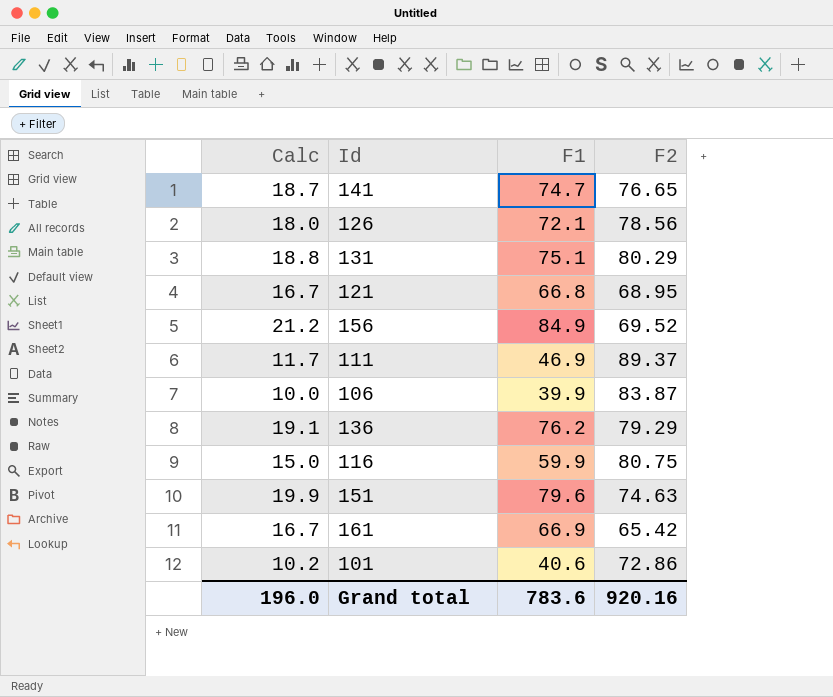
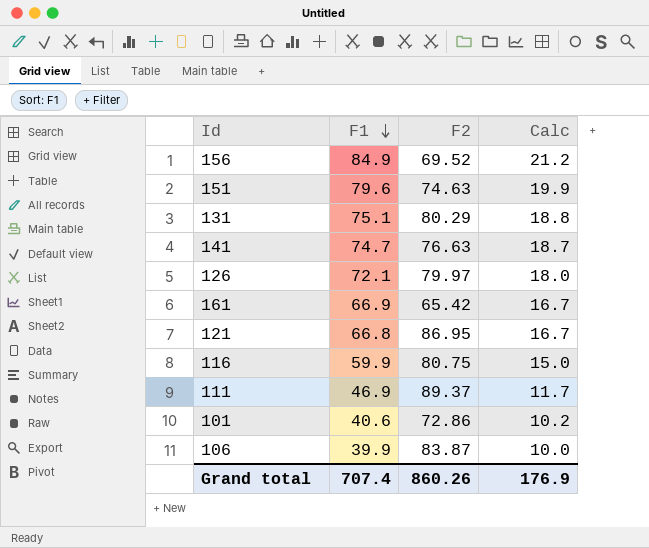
row order: none -> F1 descending
column Calc | position: 1 -> 4
row 136: 19.1 | 76.2 | 79.29 -> none
141 | F2: 76.65 -> 76.63
126 | F2: 78.56 -> 79.97
121 | F2: 68.95 -> 86.95
Grand total | F1: 783.6 -> 707.4
Grand total | F2: 920.16 -> 860.26
Grand total | Calc: 196.0 -> 176.9

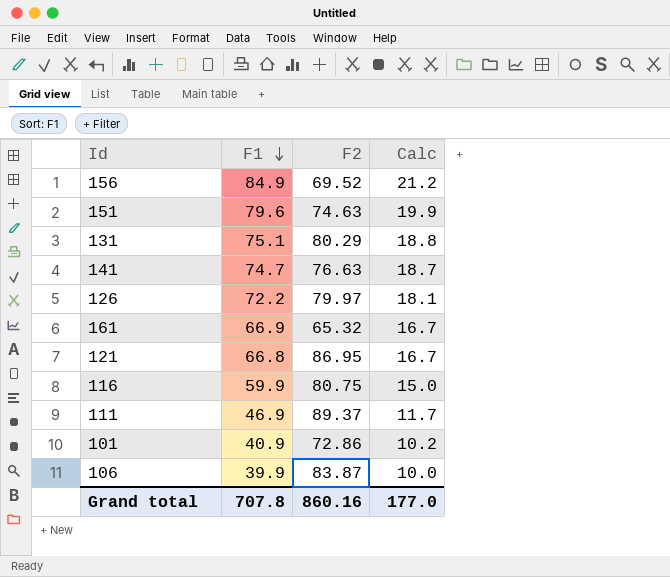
126 | F1: 72.1 -> 72.2
126 | Calc: 18.0 -> 18.1
161 | F2: 65.42 -> 65.32
101 | F1: 40.6 -> 40.9
Grand total | F1: 707.4 -> 707.8
Grand total | F2: 860.26 -> 860.16
Grand total | Calc: 176.9 -> 177.0

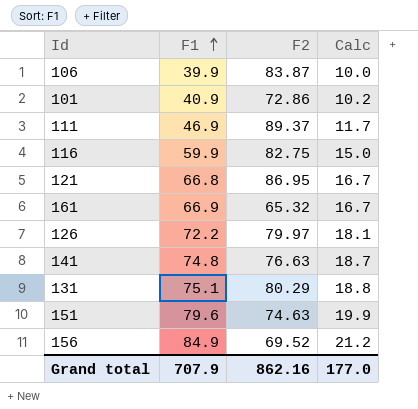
row order: F1 descending -> F1 ascending
116 | F2: 80.75 -> 82.75
141 | F1: 74.7 -> 74.8
Grand total | F1: 707.8 -> 707.9
Grand total | F2: 860.16 -> 862.16

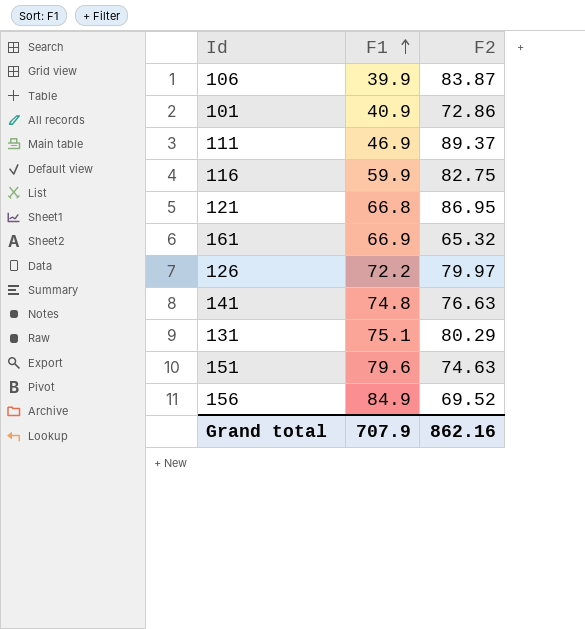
column Calc | formula: [F1] * 0.25 -> none

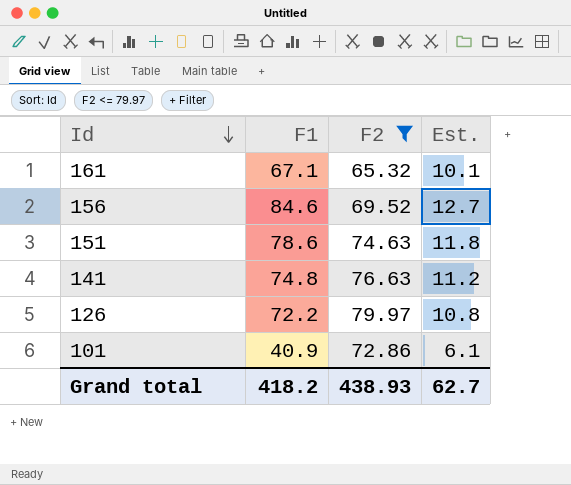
filter: none -> F2 <= 79.97
row order: F1 ascending -> Id descending
column Est. | formula: none -> [F1] * 0.15
161 | F1: 66.9 -> 67.1
156 | F1: 84.9 -> 84.6
151 | F1: 79.6 -> 78.6
Grand total | F1: 707.9 -> 418.2
Grand total | F2: 862.16 -> 438.93

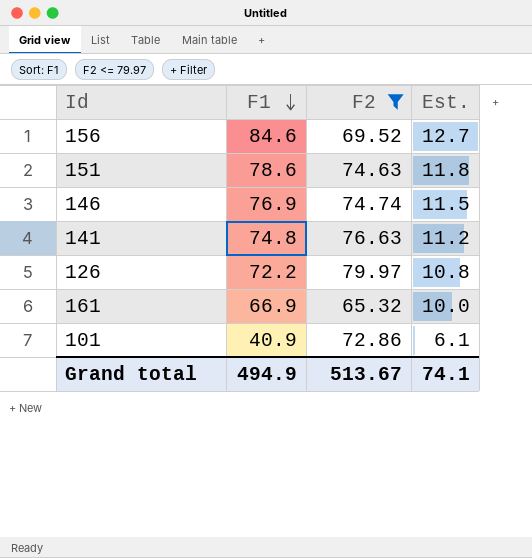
row order: Id descending -> F1 descending
row 146: none -> 76.9 | 74.74 | 11.5
161 | F1: 67.1 -> 66.9
161 | Est.: 10.1 -> 10.0
Grand total | F1: 418.2 -> 494.9
Grand total | F2: 438.93 -> 513.67
Grand total | Est.: 62.7 -> 74.1

